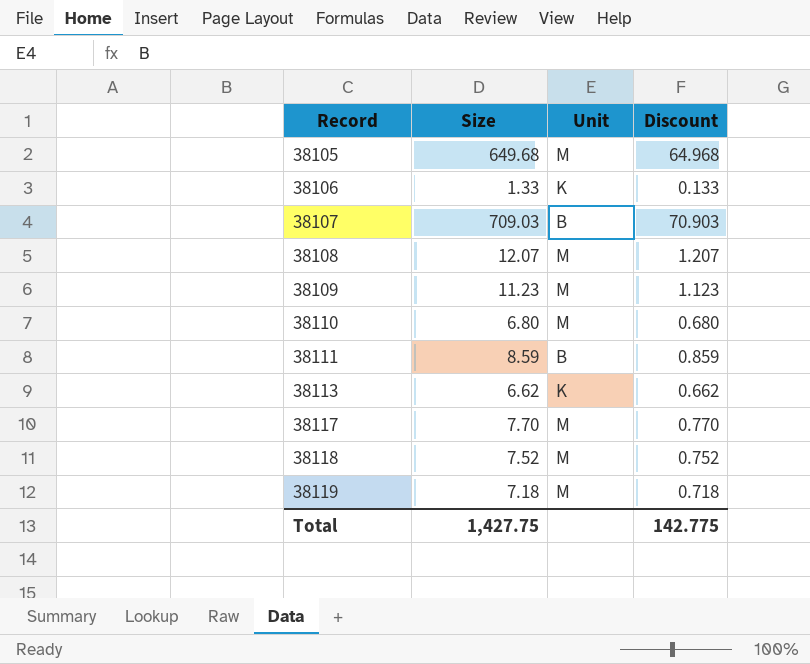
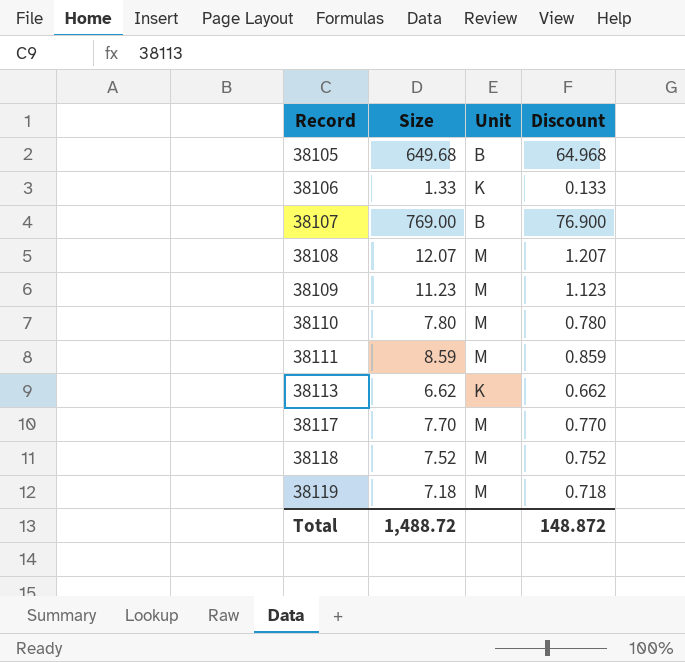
38105 | Unit: M -> B
38107 | Size: 709.03 -> 769.00
38107 | Discount: 70.903 -> 76.900
38110 | Size: 6.80 -> 7.80
38110 | Discount: 0.680 -> 0.780
38111 | Unit: B -> M
Total | Size: 1,427.75 -> 1,488.72
Total | Discount: 142.775 -> 148.872

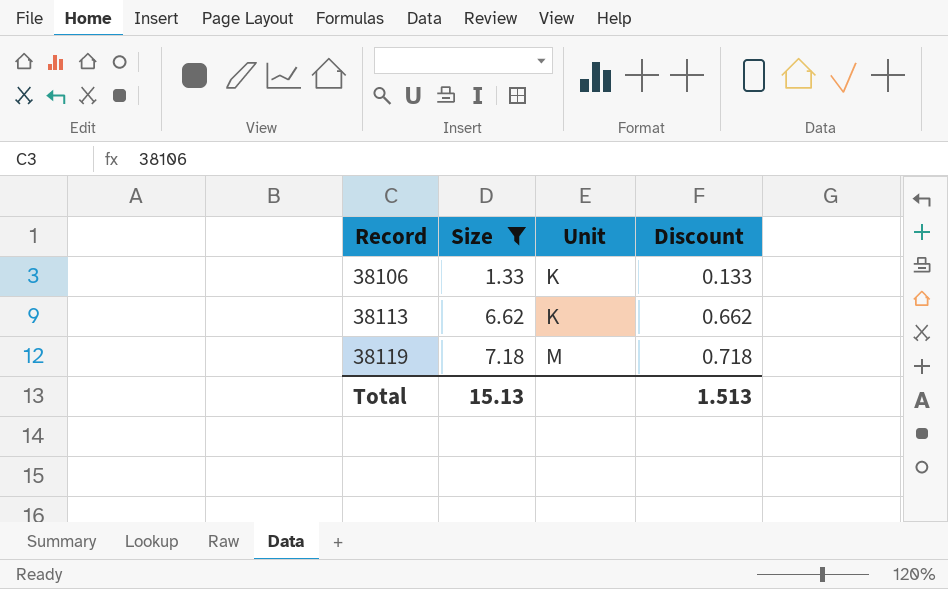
filter: none -> Size <= 7.18
Total | Size: 1,488.72 -> 15.13
Total | Discount: 148.872 -> 1.513

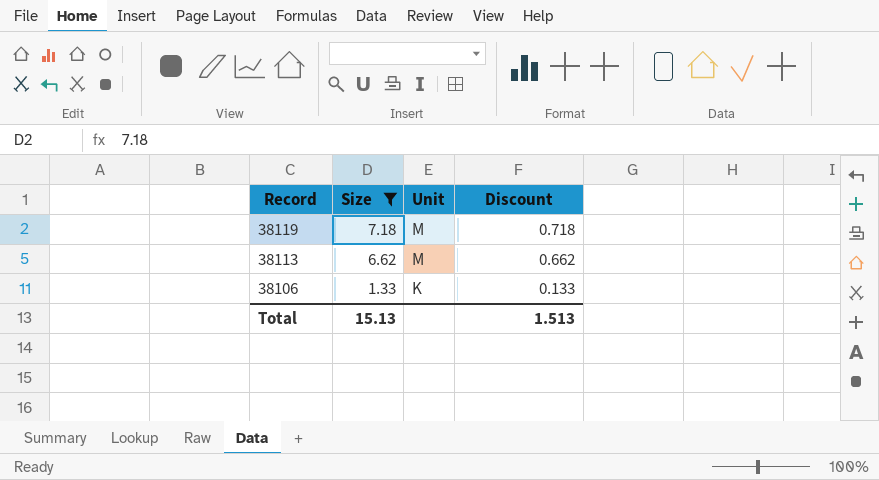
row order: Record ascending -> Record descending
38113 | Unit: K -> M

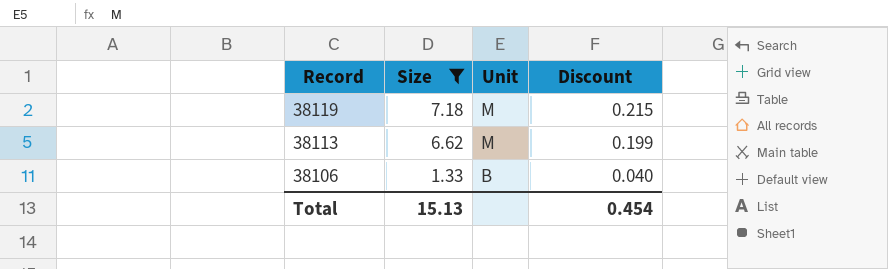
column Discount | formula: [Size] * 0.1 -> [Size] * 0.03
38106 | Unit: K -> B
Total | Discount: 1.513 -> 0.454

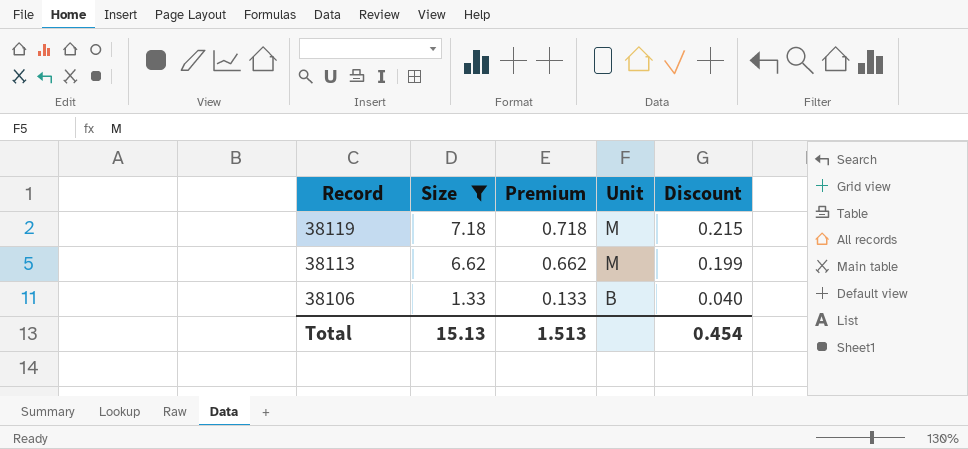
column Premium | formula: none -> [Size] * 0.1

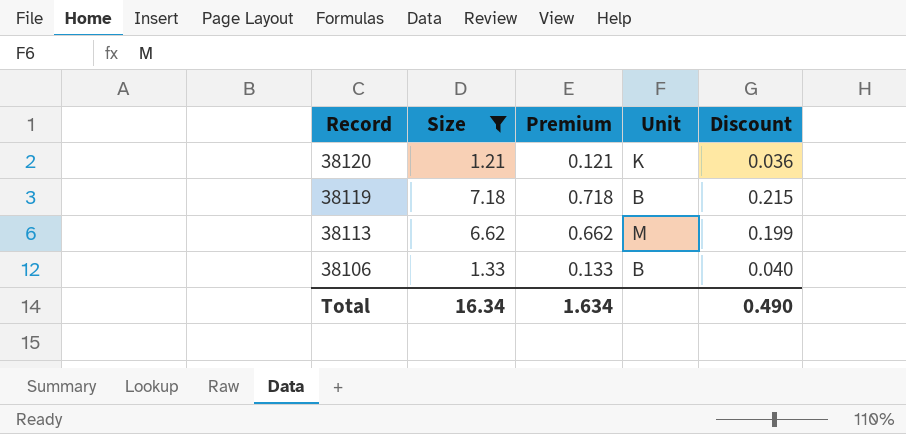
row 38120: none -> 1.21 | 0.121 | K | 0.036
38119 | Unit: M -> B
Total | Size: 15.13 -> 16.34
Total | Premium: 1.513 -> 1.634
Total | Discount: 0.454 -> 0.490

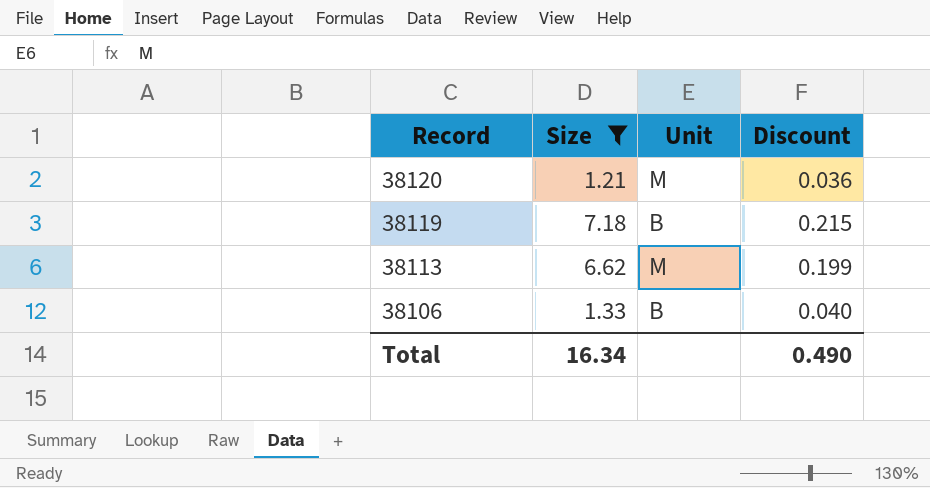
column Premium | formula: [Size] * 0.1 -> none
38120 | Unit: K -> M

